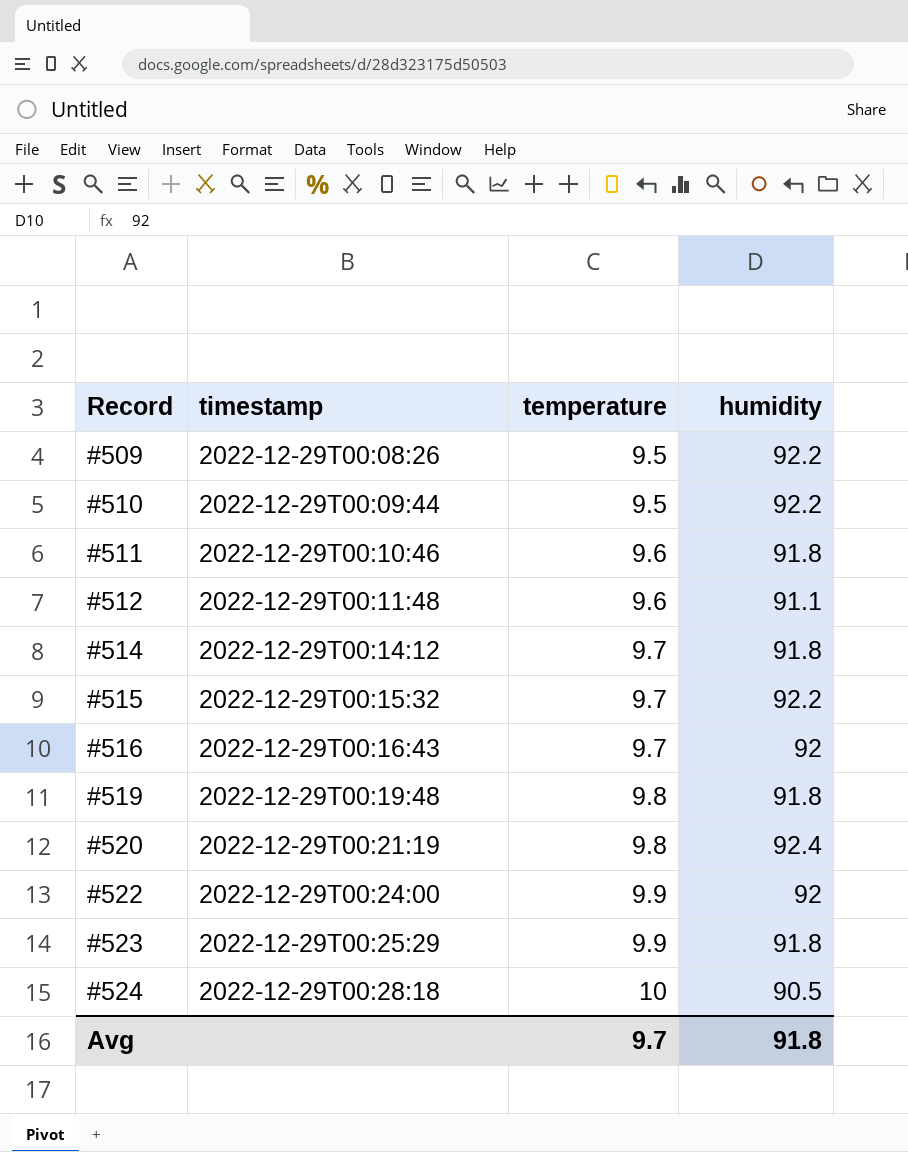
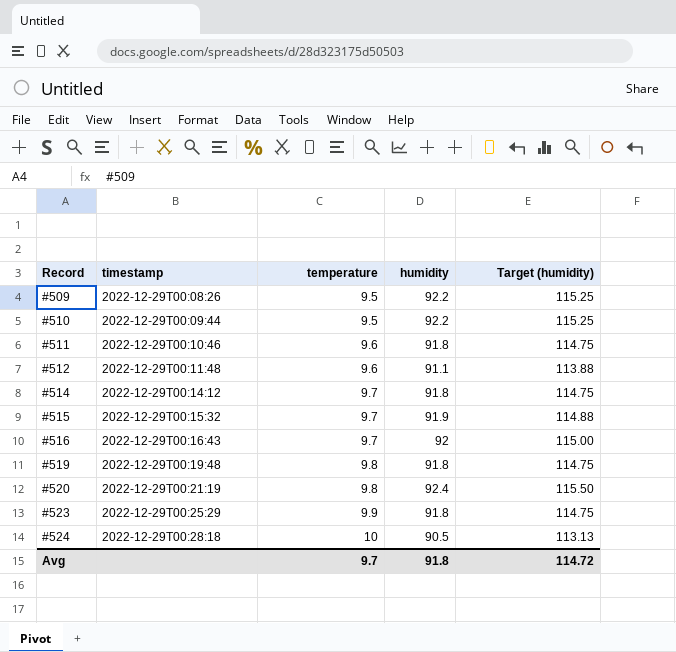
column Target (humidity) | formula: none -> [humidity] * 1.25
row #522: 2022-12-29T00:24:00 | 9.9 | 92 -> none
#515 | humidity: 92.2 -> 91.9

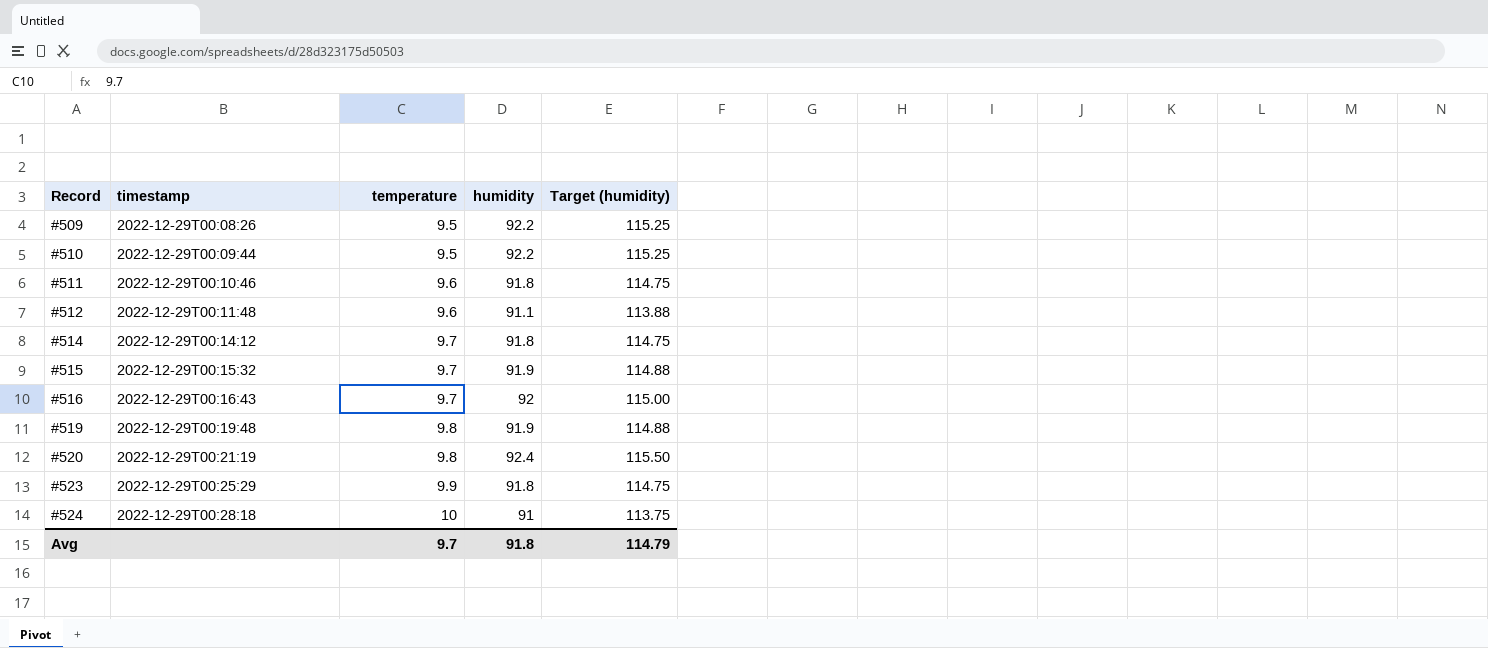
#519 | humidity: 91.8 -> 91.9
#519 | Target (humidity): 114.75 -> 114.88
#524 | humidity: 90.5 -> 91
#524 | Target (humidity): 113.13 -> 113.75
Avg | Target (humidity): 114.72 -> 114.79

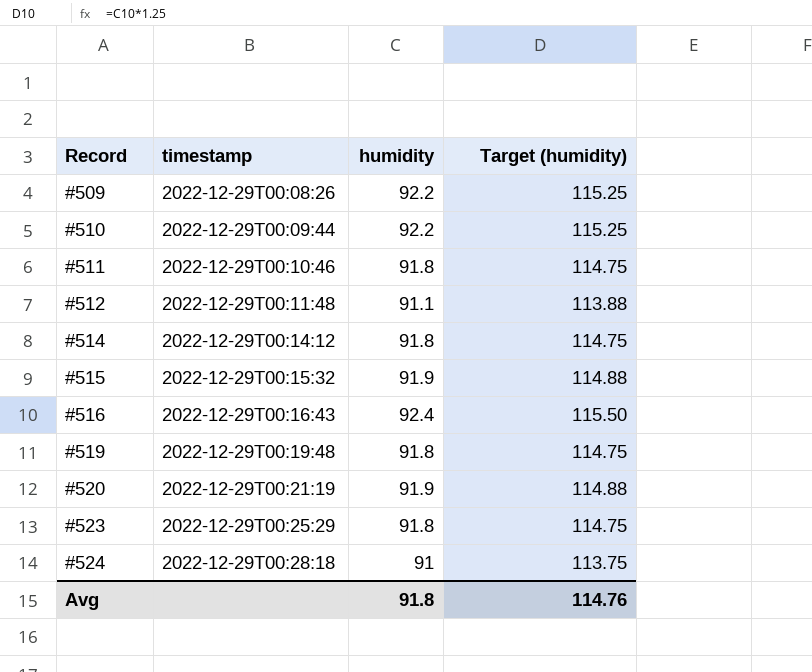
column temperature | position: 3 -> none
#516 | humidity: 92 -> 92.4
#516 | Target (humidity): 115.00 -> 115.50
#519 | humidity: 91.9 -> 91.8
#519 | Target (humidity): 114.88 -> 114.75
#520 | humidity: 92.4 -> 91.9
#520 | Target (humidity): 115.50 -> 114.88
Avg | Target (humidity): 114.79 -> 114.76

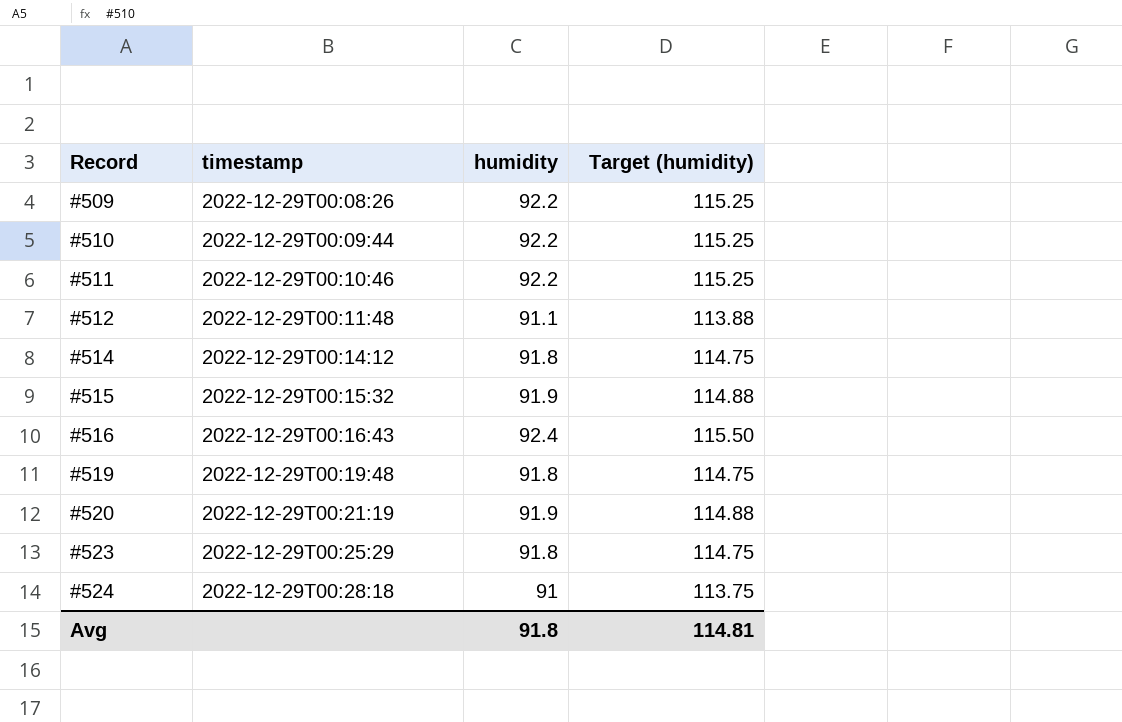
#511 | humidity: 91.8 -> 92.2
#511 | Target (humidity): 114.75 -> 115.25
Avg | Target (humidity): 114.76 -> 114.81

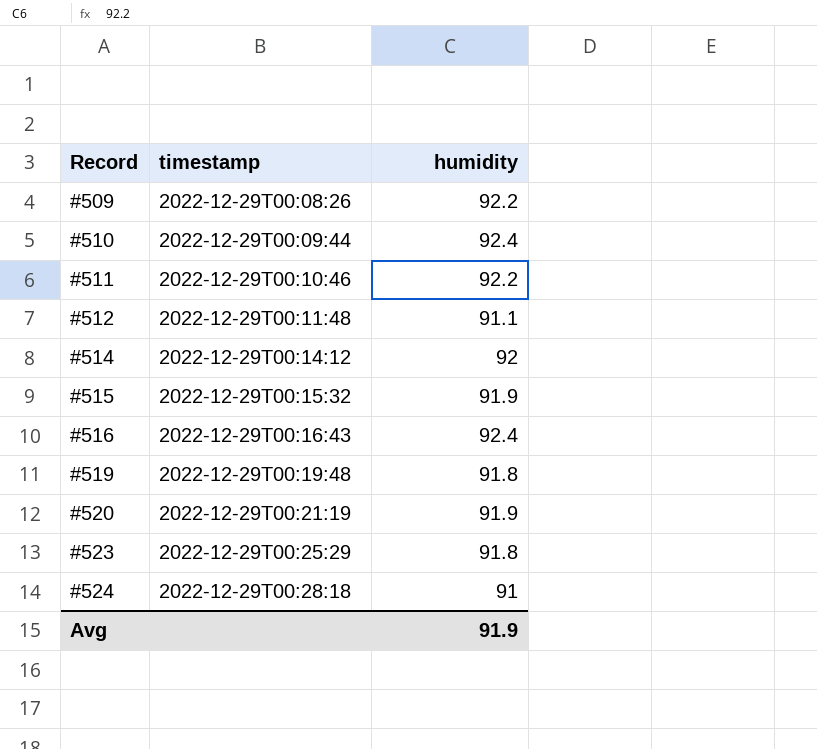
column Target (humidity) | formula: [humidity] * 1.25 -> none
#510 | humidity: 92.2 -> 92.4
#514 | humidity: 91.8 -> 92
Avg | humidity: 91.8 -> 91.9

